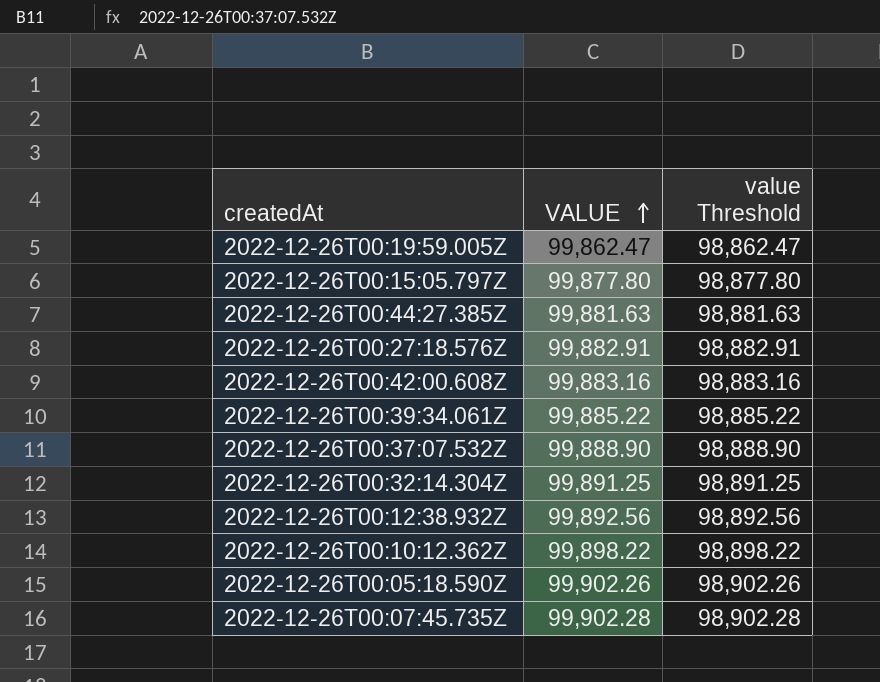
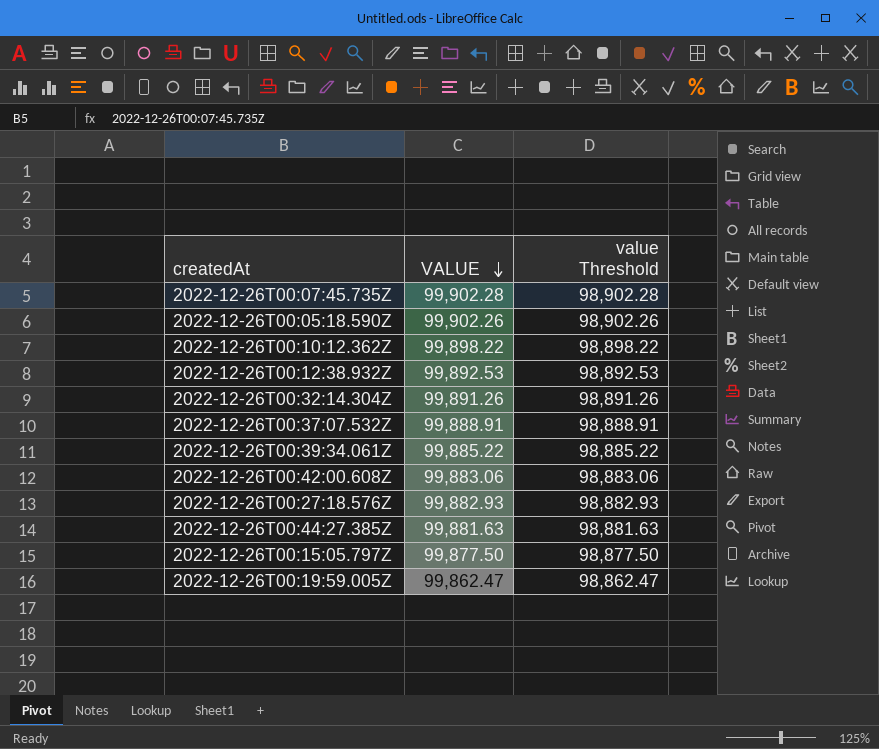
row order: VALUE ascending -> VALUE descending
2022-12-26T00:12:38.932Z | VALUE: 99,892.56 -> 99,892.53
2022-12-26T00:12:38.932Z | value Threshold: 98,892.56 -> 98,892.53
2022-12-26T00:32:14.304Z | VALUE: 99,891.25 -> 99,891.26
2022-12-26T00:32:14.304Z | value Threshold: 98,891.25 -> 98,891.26
2022-12-26T00:37:07.532Z | VALUE: 99,888.90 -> 99,888.91
2022-12-26T00:37:07.532Z | value Threshold: 98,888.90 -> 98,888.91
2022-12-26T00:42:00.608Z | VALUE: 99,883.16 -> 99,883.06
2022-12-26T00:42:00.608Z | value Threshold: 98,883.16 -> 98,883.06
2022-12-26T00:27:18.576Z | VALUE: 99,882.91 -> 99,882.93
2022-12-26T00:27:18.576Z | value Threshold: 98,882.91 -> 98,882.93
2022-12-26T00:15:05.797Z | VALUE: 99,877.80 -> 99,877.50
2022-12-26T00:15:05.797Z | value Threshold: 98,877.80 -> 98,877.50

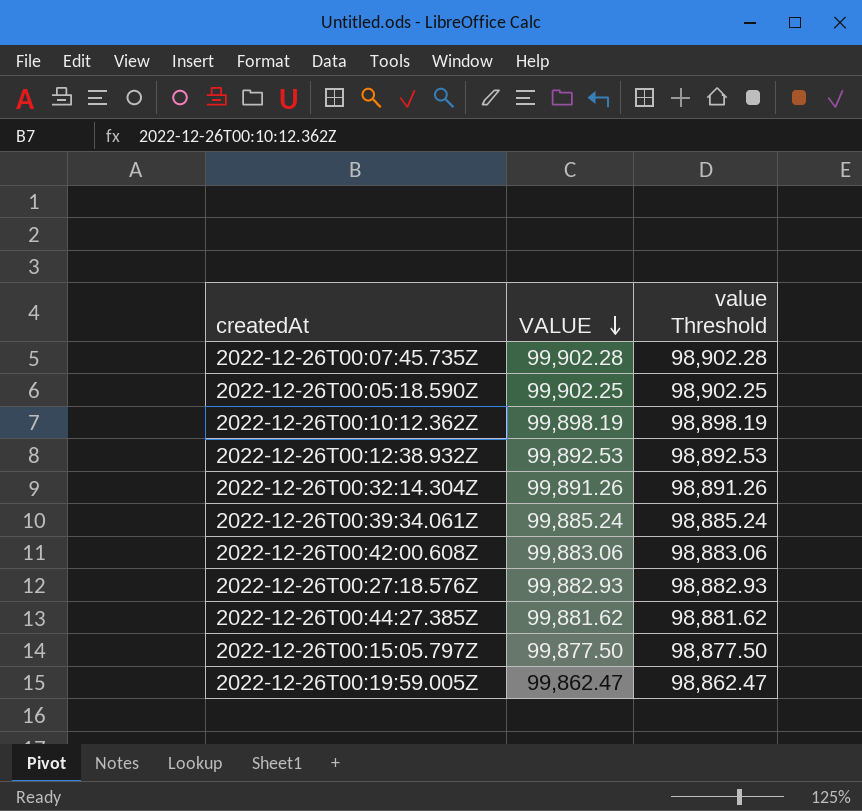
row 2022-12-26T00:37:07.532Z: 99,888.91 | 98,888.91 -> none
2022-12-26T00:05:18.590Z | VALUE: 99,902.26 -> 99,902.25
2022-12-26T00:05:18.590Z | value Threshold: 98,902.26 -> 98,902.25
2022-12-26T00:10:12.362Z | VALUE: 99,898.22 -> 99,898.19
2022-12-26T00:10:12.362Z | value Threshold: 98,898.22 -> 98,898.19
2022-12-26T00:39:34.061Z | VALUE: 99,885.22 -> 99,885.24
2022-12-26T00:39:34.061Z | value Threshold: 98,885.22 -> 98,885.24
2022-12-26T00:44:27.385Z | VALUE: 99,881.63 -> 99,881.62
2022-12-26T00:44:27.385Z | value Threshold: 98,881.63 -> 98,881.62

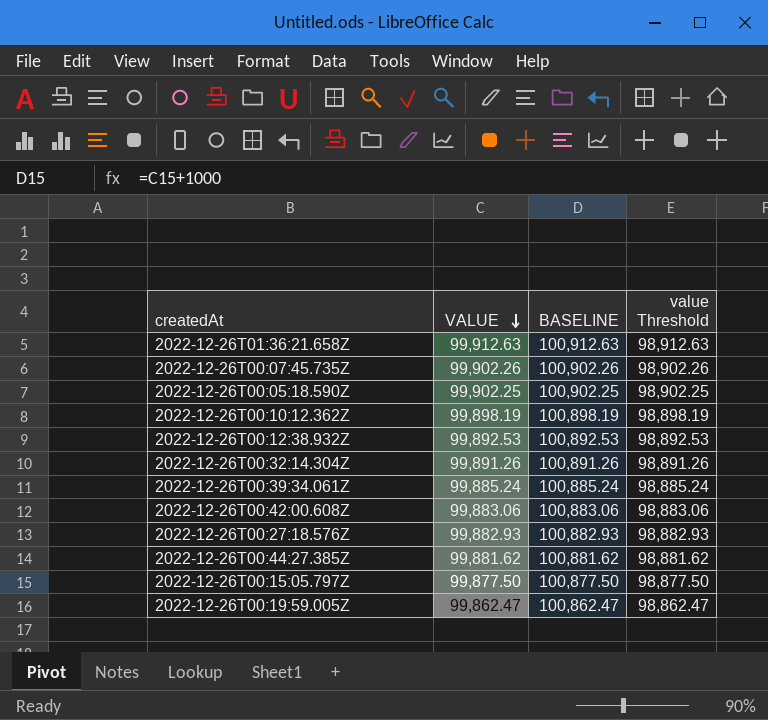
column BASELINE | formula: none -> [VALUE] + 1000
row 2022-12-26T01:36:21.658Z: none -> 99,912.63 | 100,912.63 | 98,912.63
2022-12-26T00:07:45.735Z | VALUE: 99,902.28 -> 99,902.26
2022-12-26T00:07:45.735Z | value Threshold: 98,902.28 -> 98,902.26

